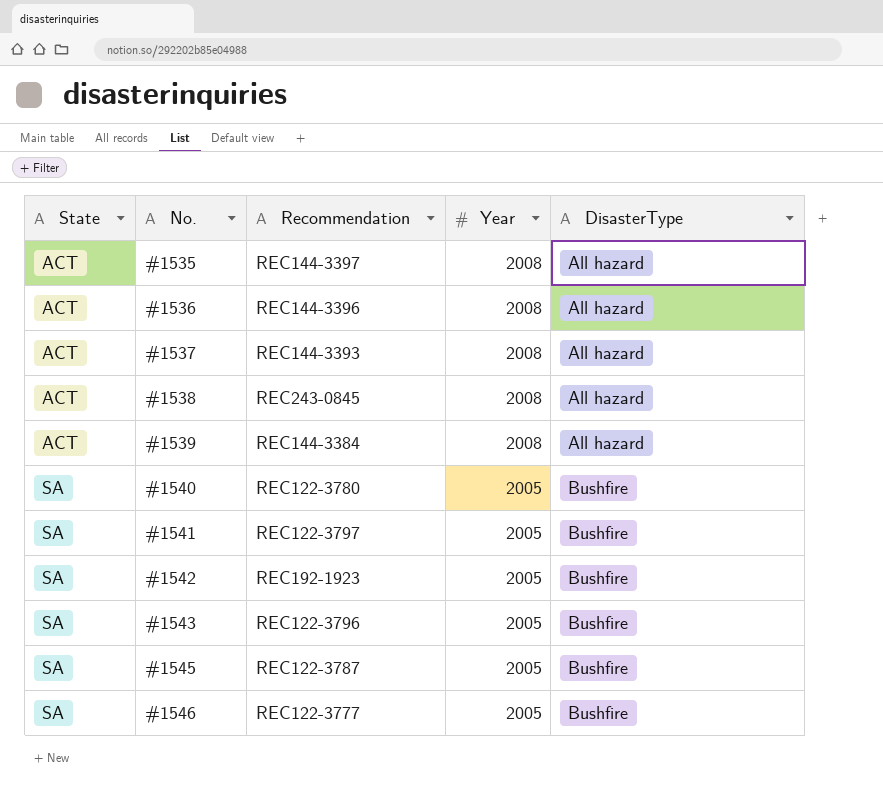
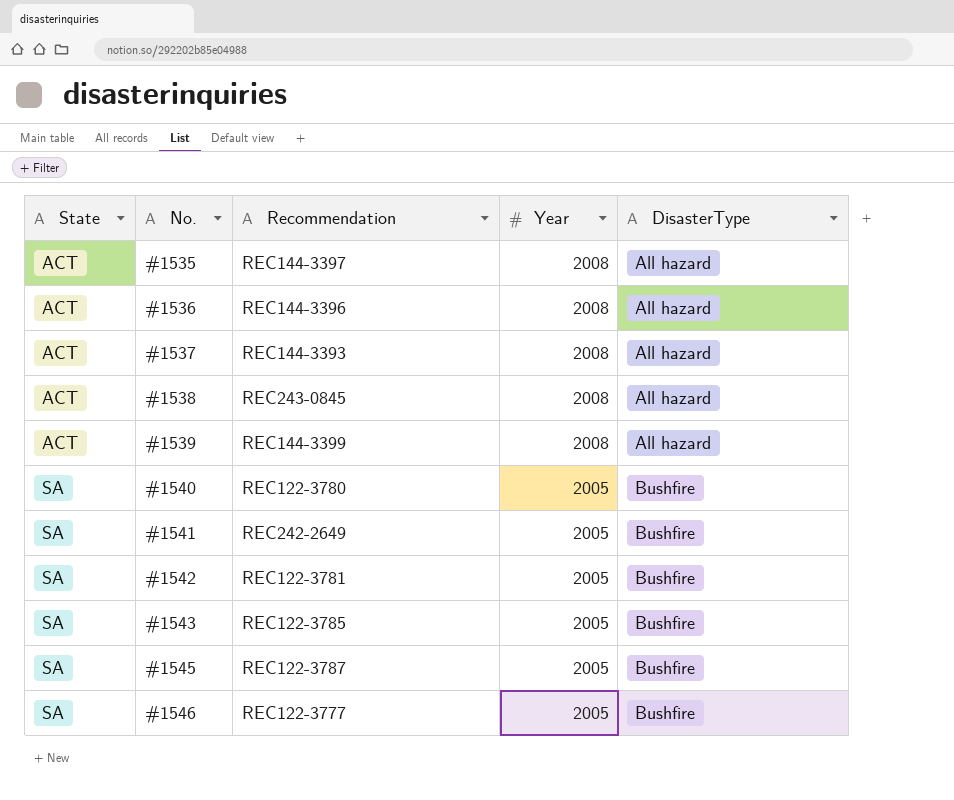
#1539 | Recommendation: REC144-3384 -> REC144-3399
#1541 | Recommendation: REC122-3797 -> REC242-2649
#1542 | Recommendation: REC192-1923 -> REC122-3781
#1543 | Recommendation: REC122-3796 -> REC122-3785

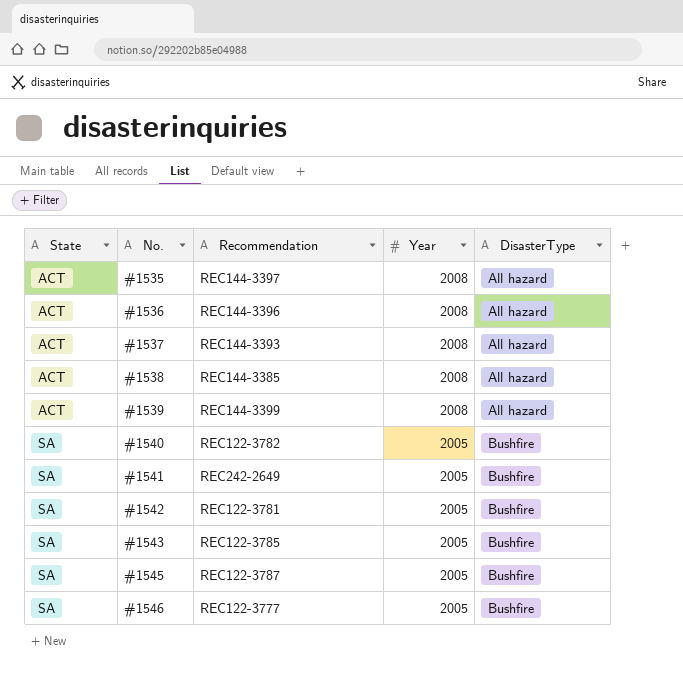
#1538 | Recommendation: REC243-0845 -> REC144-3385
#1540 | Recommendation: REC122-3780 -> REC122-3782

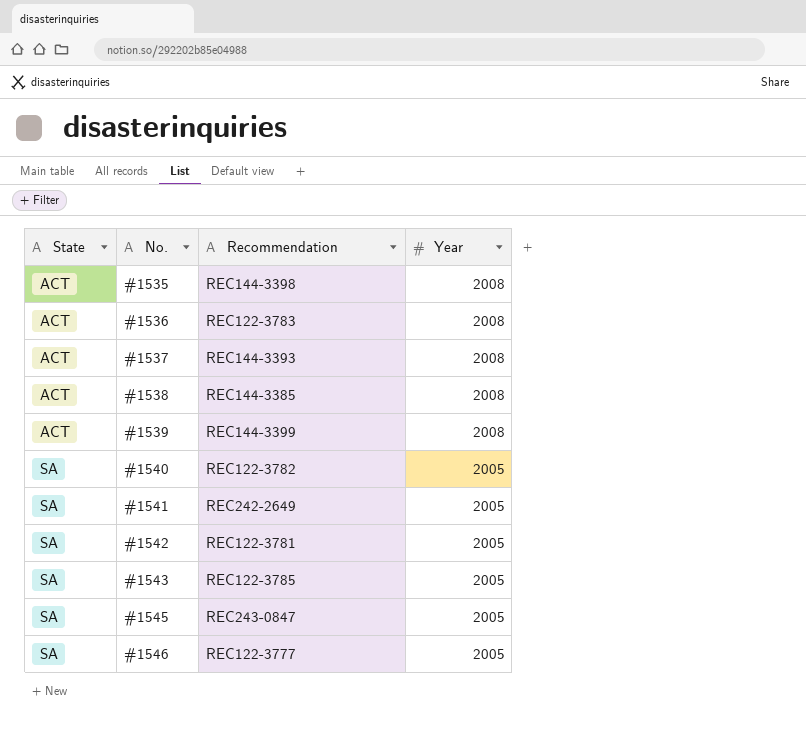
column DisasterType | position: 5 -> none
#1535 | Recommendation: REC144-3397 -> REC144-3398
#1536 | Recommendation: REC144-3396 -> REC122-3783
#1545 | Recommendation: REC122-3787 -> REC243-0847

